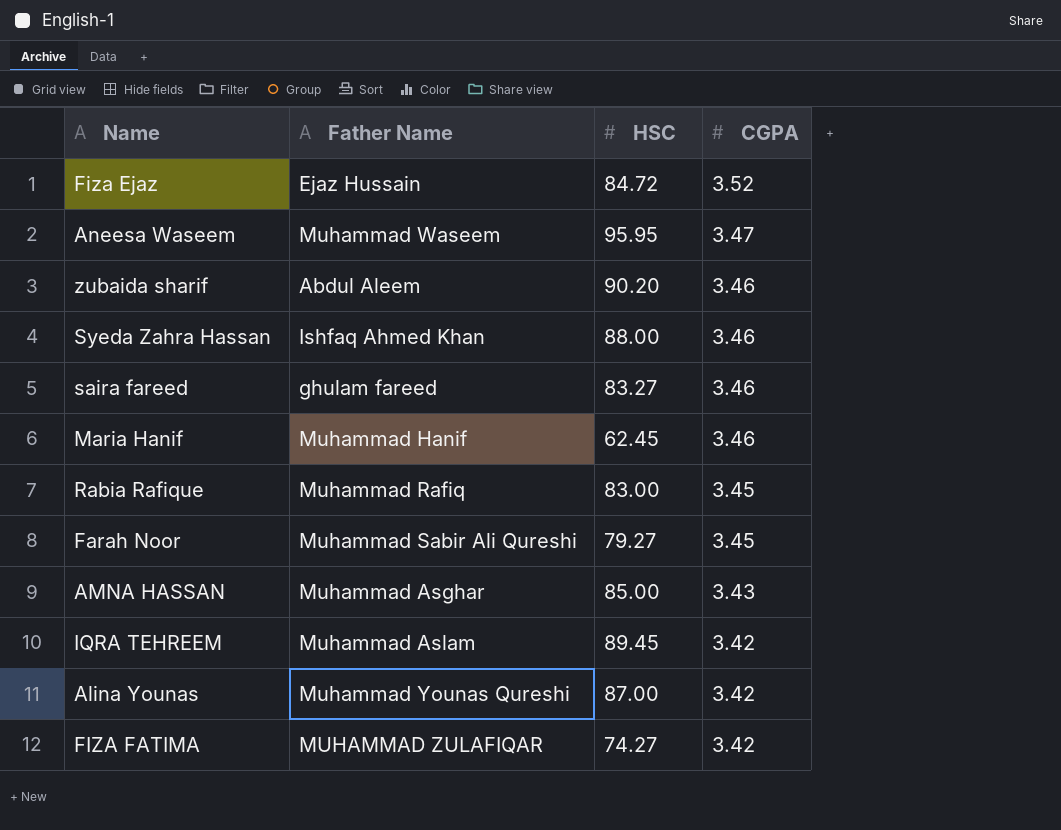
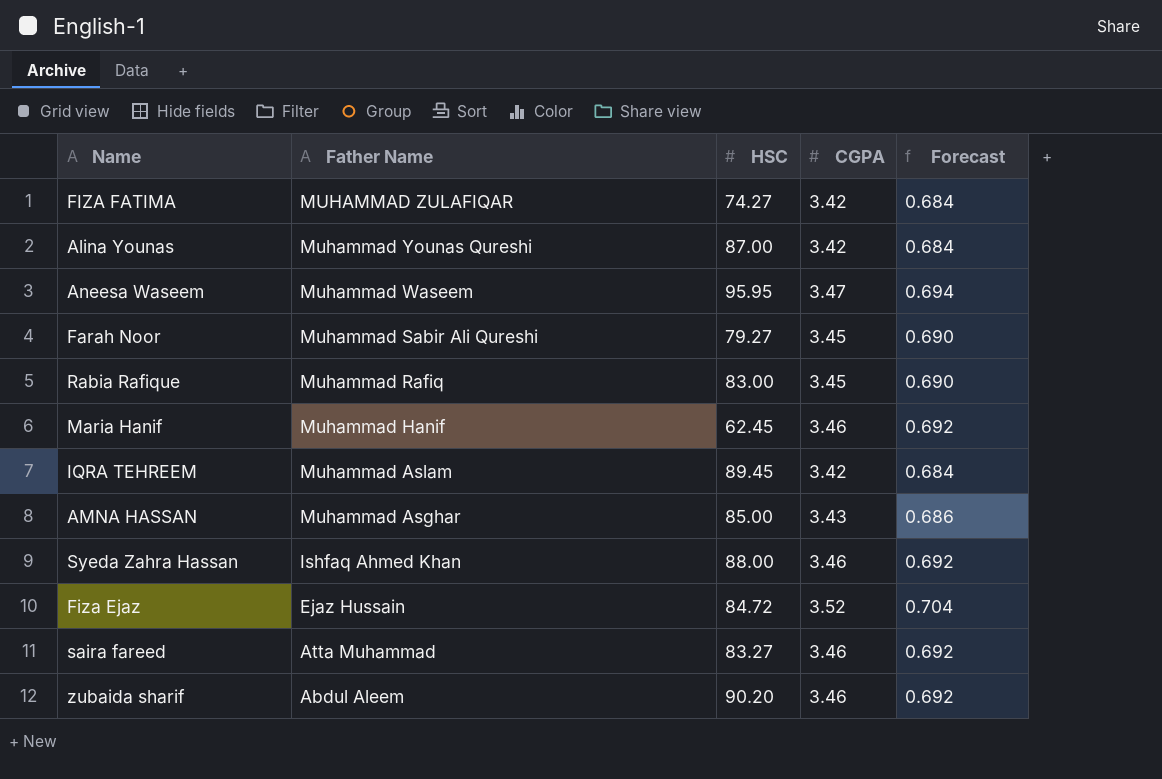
row order: CGPA descending -> Father Name descending
column Forecast | formula: none -> [CGPA] * 0.2
saira fareed | Father Name: ghulam fareed -> Atta Muhammad

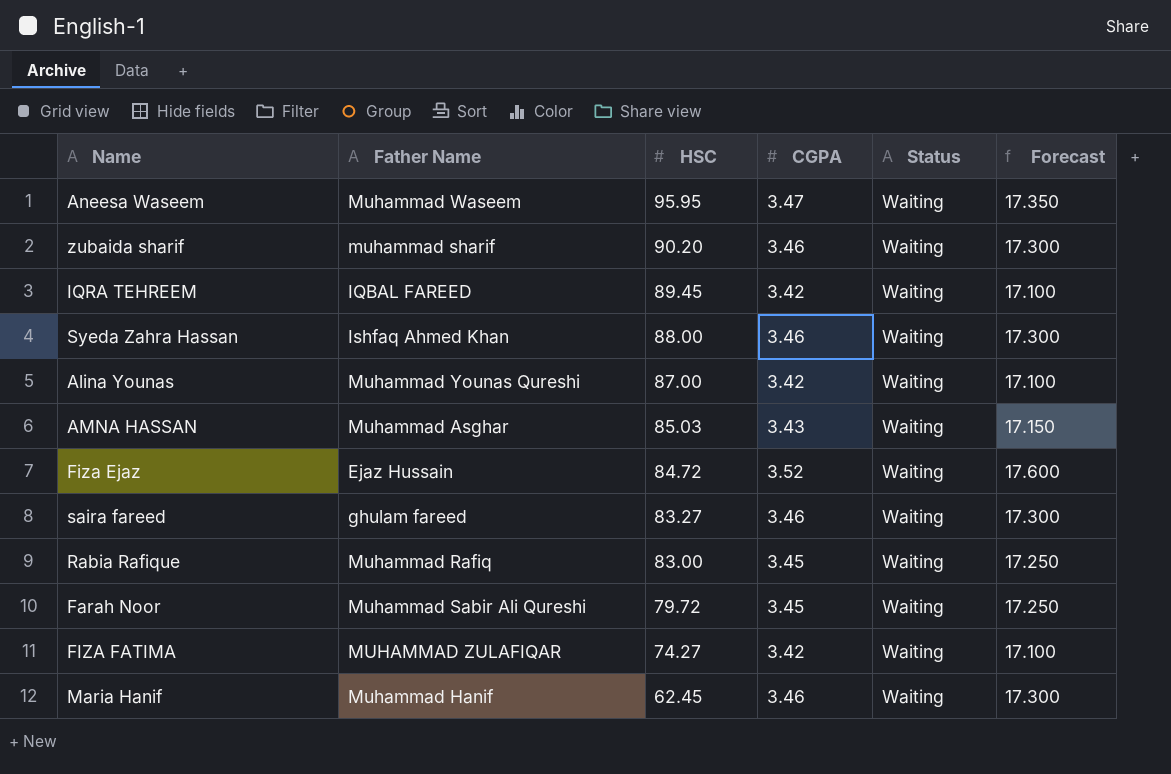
row order: Father Name descending -> HSC descending
column Status | position: none -> 5
column Forecast | formula: [CGPA] * 0.2 -> [CGPA] * 5
zubaida sharif | Father Name: Abdul Aleem -> muhammad sharif
IQRA TEHREEM | Father Name: Muhammad Aslam -> IQBAL FAREED
AMNA HASSAN | HSC: 85.00 -> 85.03
saira fareed | Father Name: Atta Muhammad -> ghulam fareed
Farah Noor | HSC: 79.27 -> 79.72

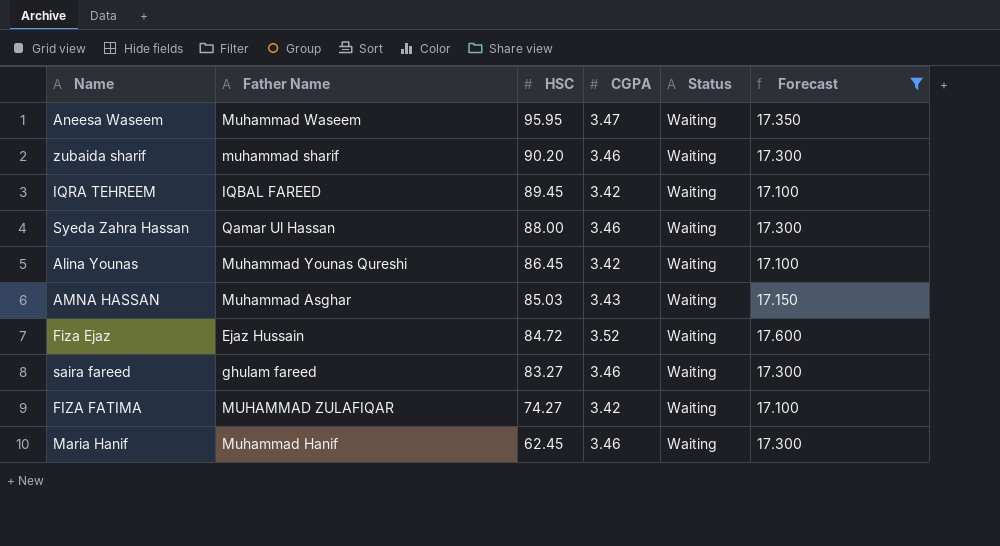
filter: none -> Forecast != 17.250
Syeda Zahra Hassan | Father Name: Ishfaq Ahmed Khan -> Qamar Ul Hassan
Alina Younas | HSC: 87.00 -> 86.45

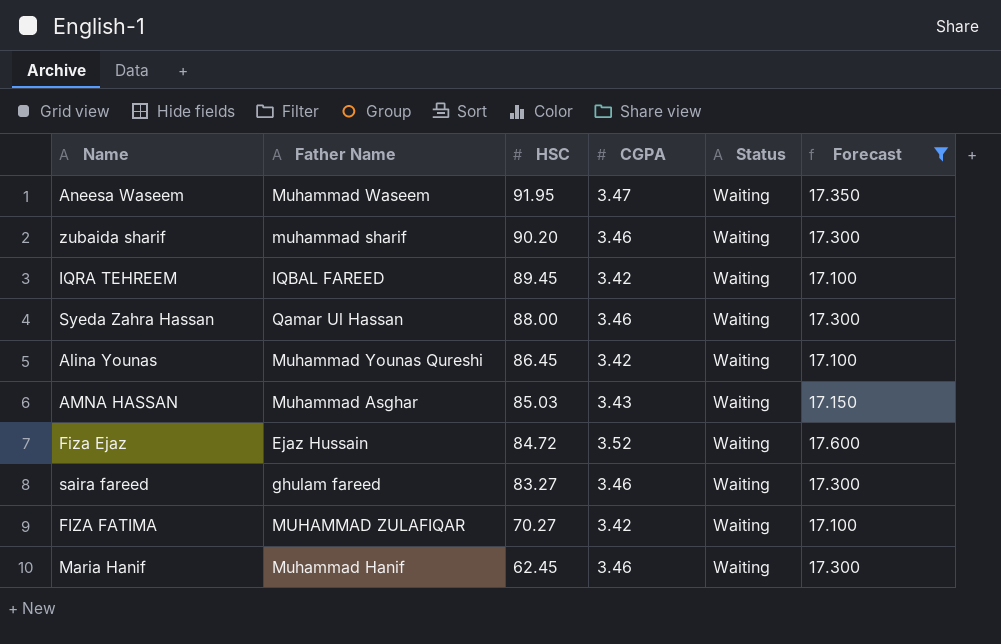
Aneesa Waseem | HSC: 95.95 -> 91.95
FIZA FATIMA | HSC: 74.27 -> 70.27

